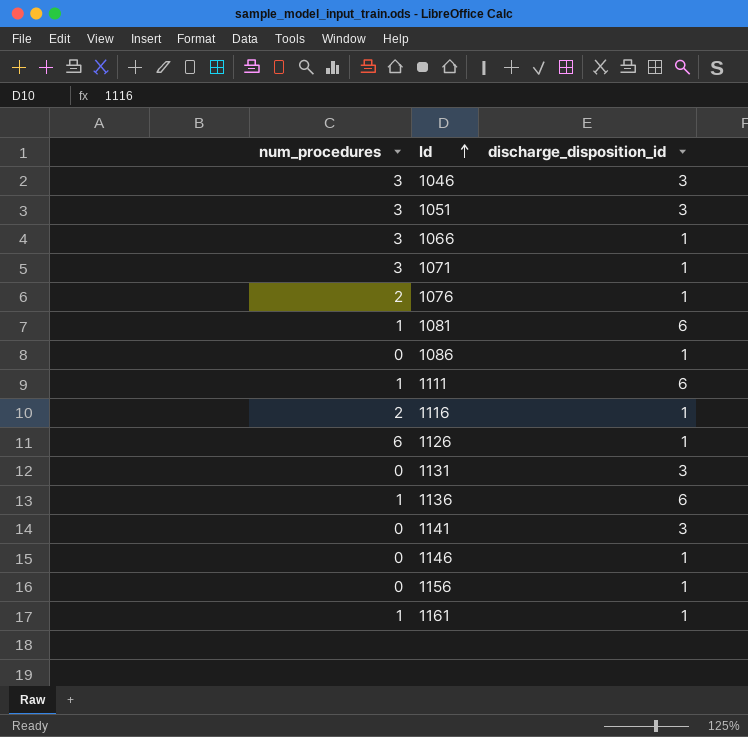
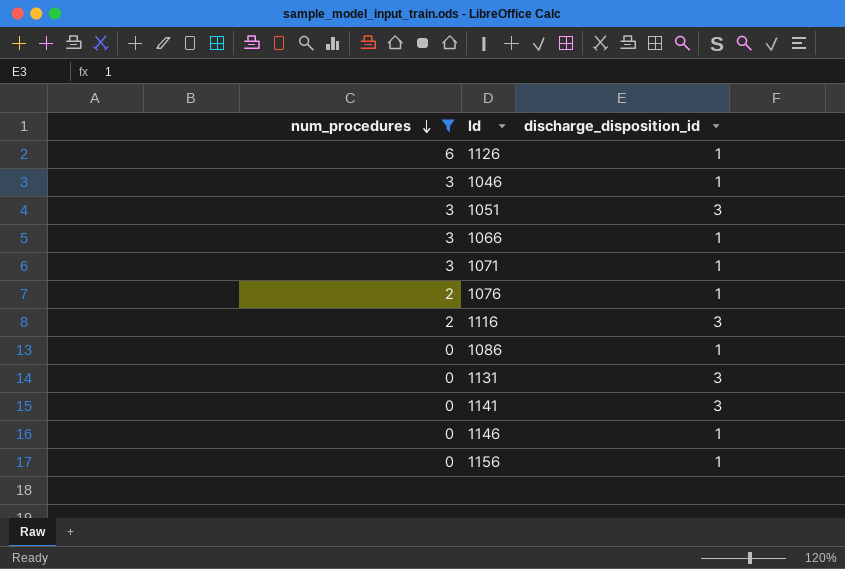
filter: none -> num_procedures != 1
row order: Id ascending -> num_procedures descending
1046 | discharge_disposition_id: 3 -> 1
1116 | discharge_disposition_id: 1 -> 3

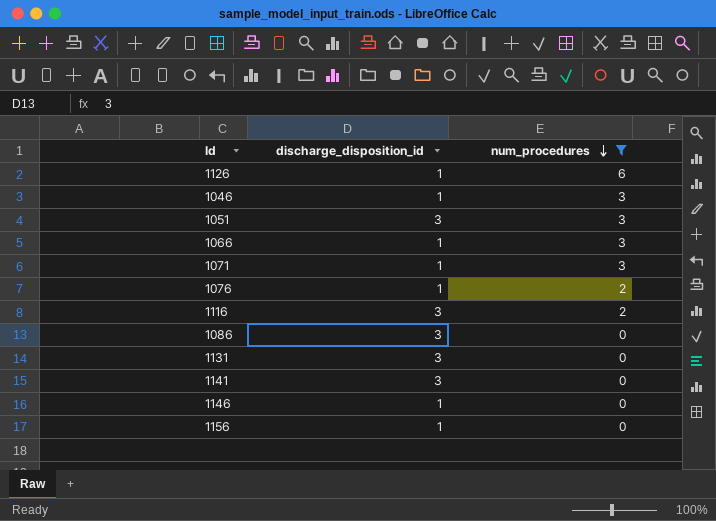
column num_procedures | position: 1 -> 3
1086 | discharge_disposition_id: 1 -> 3

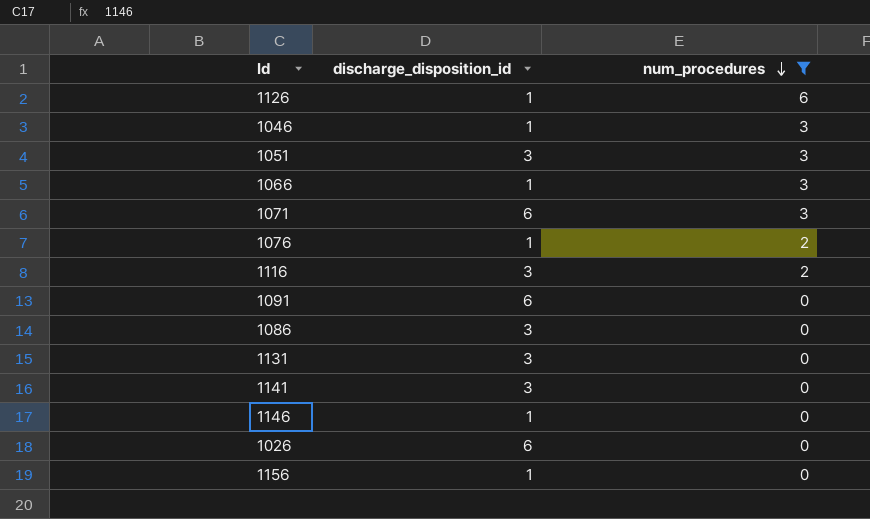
1071 | discharge_disposition_id: 1 -> 6
row 1091: none -> 6 | 0
row 1026: none -> 6 | 0

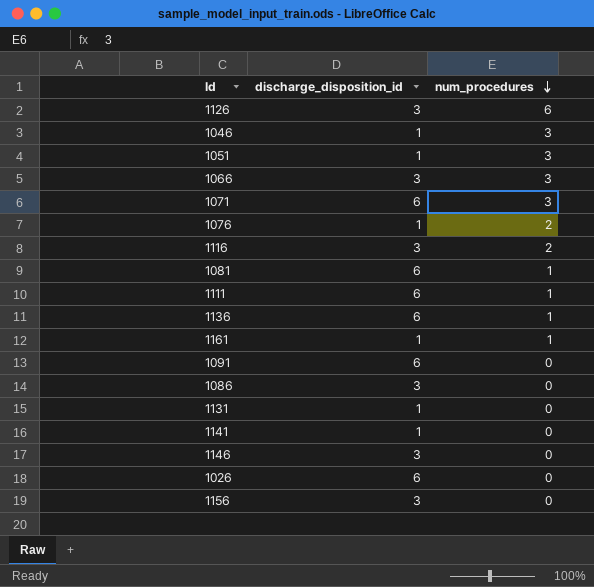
filter: num_procedures != 1 -> none
1126 | discharge_disposition_id: 1 -> 3
1051 | discharge_disposition_id: 3 -> 1
1066 | discharge_disposition_id: 1 -> 3
1131 | discharge_disposition_id: 3 -> 1
1141 | discharge_disposition_id: 3 -> 1
1146 | discharge_disposition_id: 1 -> 3
1156 | discharge_disposition_id: 1 -> 3

